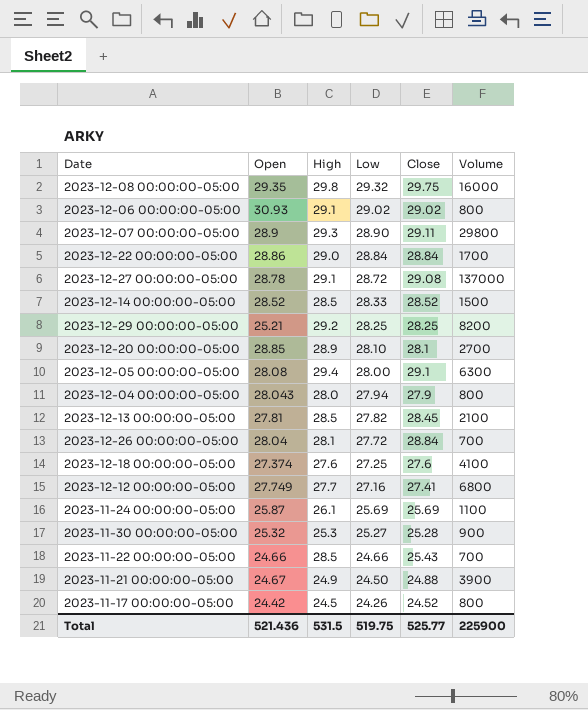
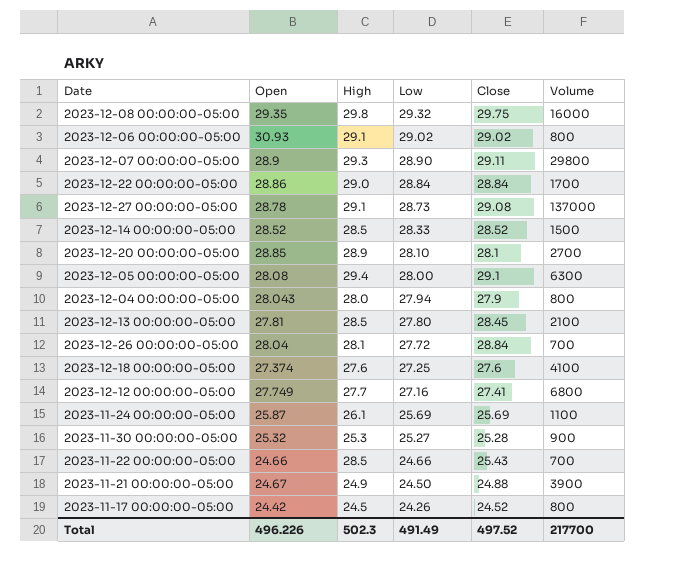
row 2023-12-29 00:00:00-05:00: 25.21 | 29.2 | 28.25 | 28.25 | 8200 -> none
2023-12-27 00:00:00-05:00 | Low: 28.72 -> 28.73
2023-12-13 00:00:00-05:00 | Low: 27.82 -> 27.80
Total | Open: 521.436 -> 496.226
Total | High: 531.5 -> 502.3
Total | Low: 519.75 -> 491.49
Total | Close: 525.77 -> 497.52
Total | Volume: 225900 -> 217700

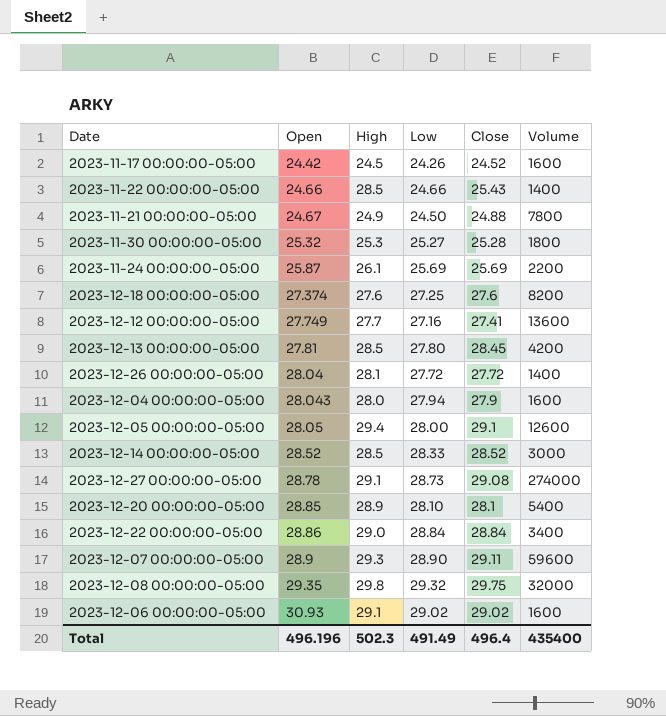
row order: Low descending -> Open ascending
2023-11-17 00:00:00-05:00 | Volume: 800 -> 1600
2023-11-22 00:00:00-05:00 | Volume: 700 -> 1400
2023-11-21 00:00:00-05:00 | Volume: 3900 -> 7800
2023-11-30 00:00:00-05:00 | Volume: 900 -> 1800
2023-11-24 00:00:00-05:00 | Volume: 1100 -> 2200
2023-12-18 00:00:00-05:00 | Volume: 4100 -> 8200
2023-12-12 00:00:00-05:00 | Volume: 6800 -> 13600
2023-12-13 00:00:00-05:00 | Volume: 2100 -> 4200
2023-12-26 00:00:00-05:00 | Close: 28.84 -> 27.72
2023-12-26 00:00:00-05:00 | Volume: 700 -> 1400
2023-12-04 00:00:00-05:00 | Volume: 800 -> 1600
2023-12-05 00:00:00-05:00 | Open: 28.08 -> 28.05
2023-12-05 00:00:00-05:00 | Volume: 6300 -> 12600
2023-12-14 00:00:00-05:00 | Volume: 1500 -> 3000
2023-12-27 00:00:00-05:00 | Volume: 137000 -> 274000
2023-12-20 00:00:00-05:00 | Volume: 2700 -> 5400
2023-12-22 00:00:00-05:00 | Volume: 1700 -> 3400
2023-12-07 00:00:00-05:00 | Volume: 29800 -> 59600
2023-12-08 00:00:00-05:00 | Volume: 16000 -> 32000
2023-12-06 00:00:00-05:00 | Volume: 800 -> 1600
Total | Open: 496.226 -> 496.196
Total | Close: 497.52 -> 496.4
Total | Volume: 217700 -> 435400

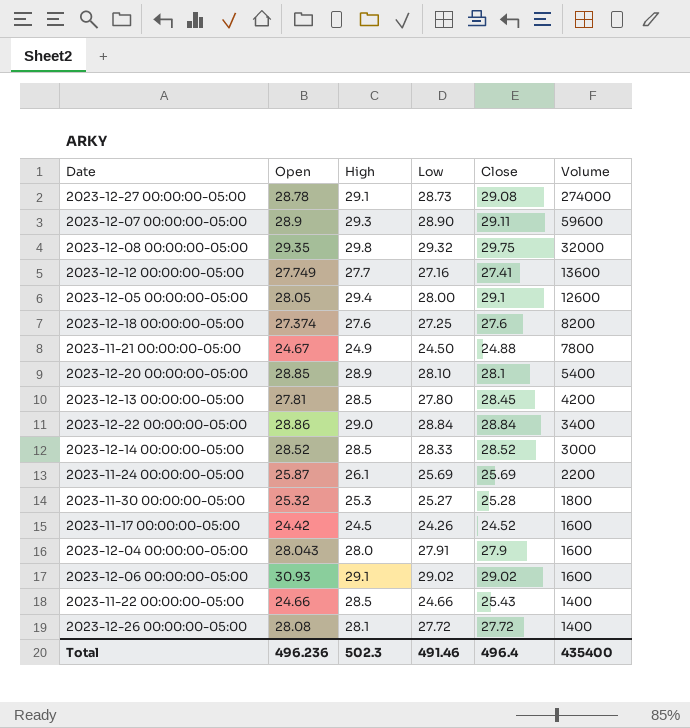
row order: Open ascending -> Volume descending
2023-12-04 00:00:00-05:00 | Low: 27.94 -> 27.91
2023-12-26 00:00:00-05:00 | Open: 28.04 -> 28.08
Total | Open: 496.196 -> 496.236
Total | Low: 491.49 -> 491.46

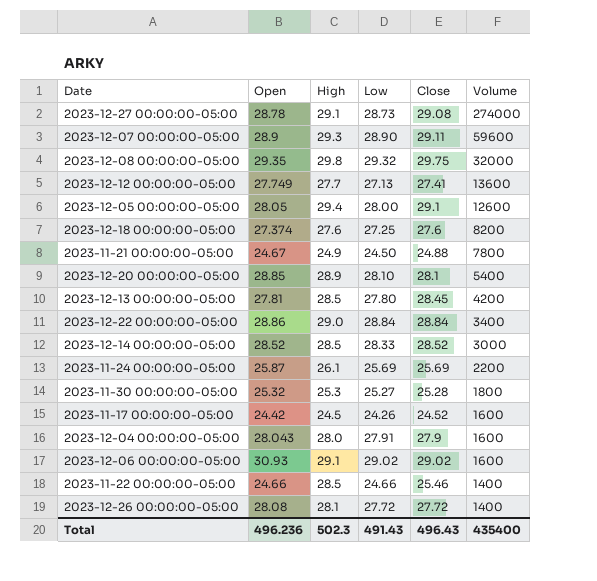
2023-12-12 00:00:00-05:00 | Low: 27.16 -> 27.13
2023-11-22 00:00:00-05:00 | Close: 25.43 -> 25.46
Total | Low: 491.46 -> 491.43
Total | Close: 496.4 -> 496.43

